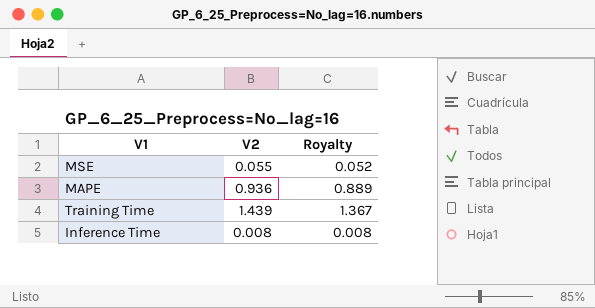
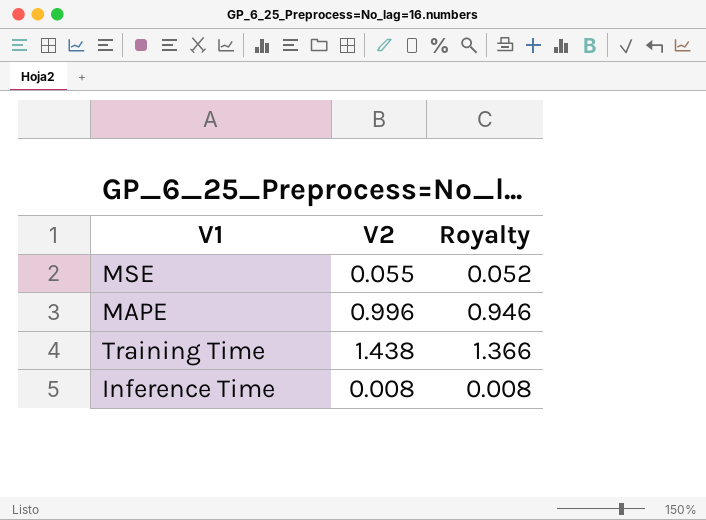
MAPE | V2: 0.936 -> 0.996
MAPE | Royalty: 0.889 -> 0.946
Training Time | V2: 1.439 -> 1.438
Training Time | Royalty: 1.367 -> 1.366

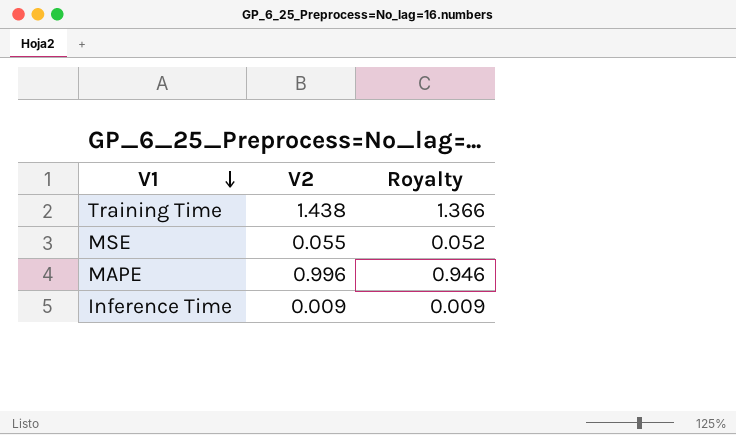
row order: none -> V1 descending
Inference Time | V2: 0.008 -> 0.009
Inference Time | Royalty: 0.008 -> 0.009

